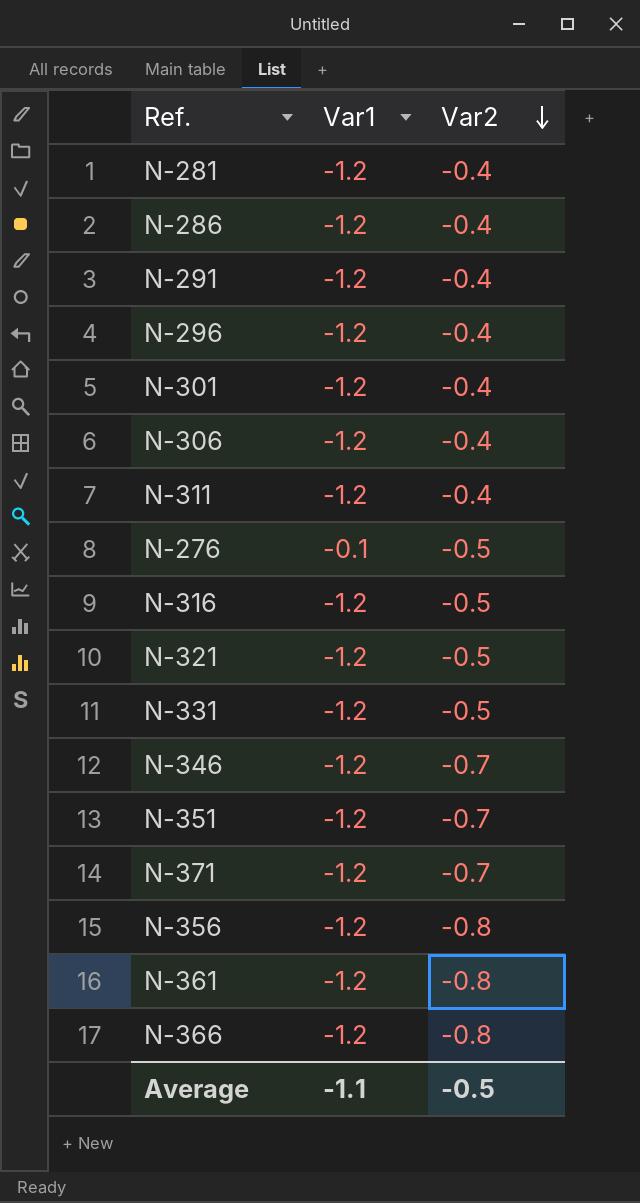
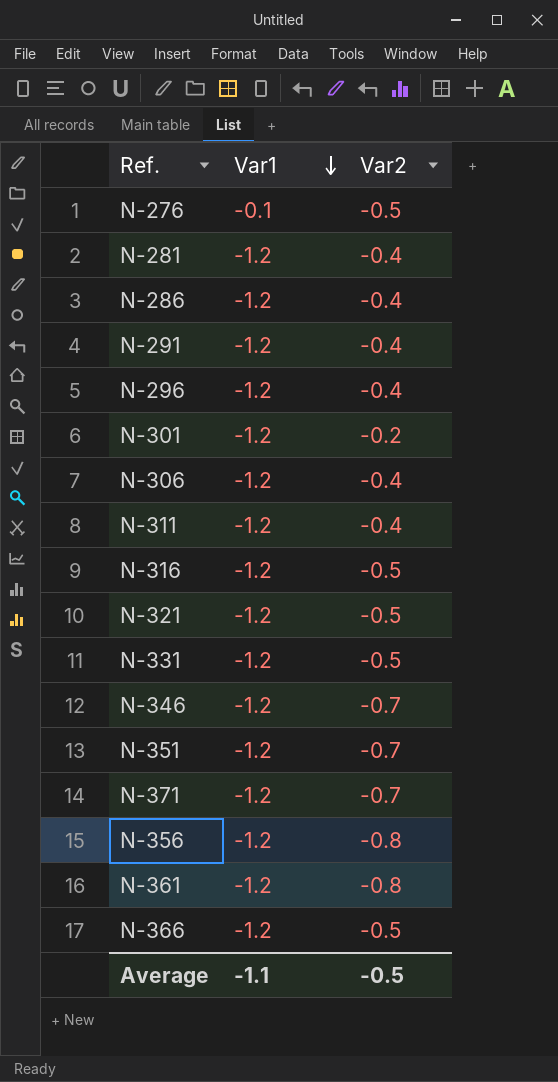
row order: Var2 descending -> Var1 descending
N-301 | Var2: -0.4 -> -0.2
N-366 | Var2: -0.8 -> -0.5

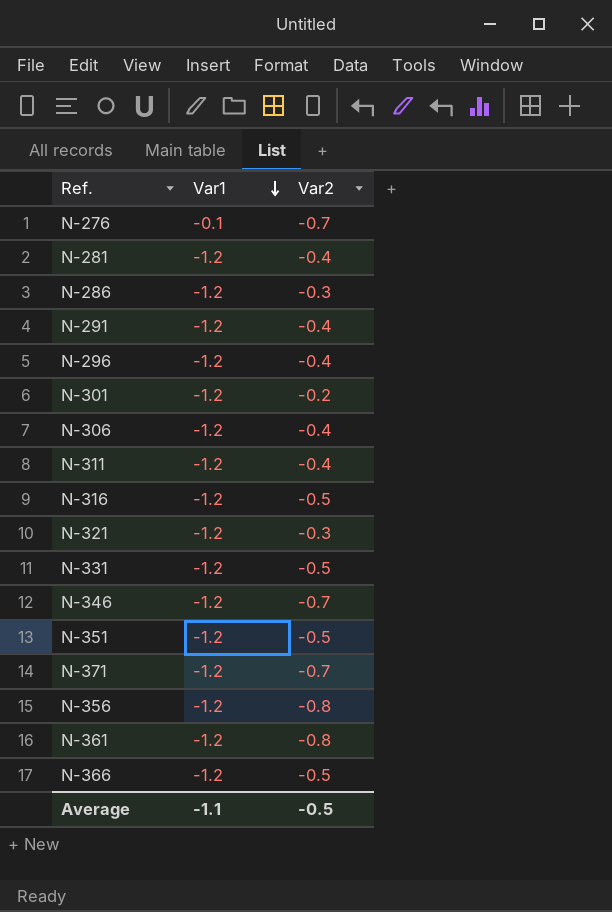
N-276 | Var2: -0.5 -> -0.7
N-286 | Var2: -0.4 -> -0.3
N-321 | Var2: -0.5 -> -0.3
N-351 | Var2: -0.7 -> -0.5

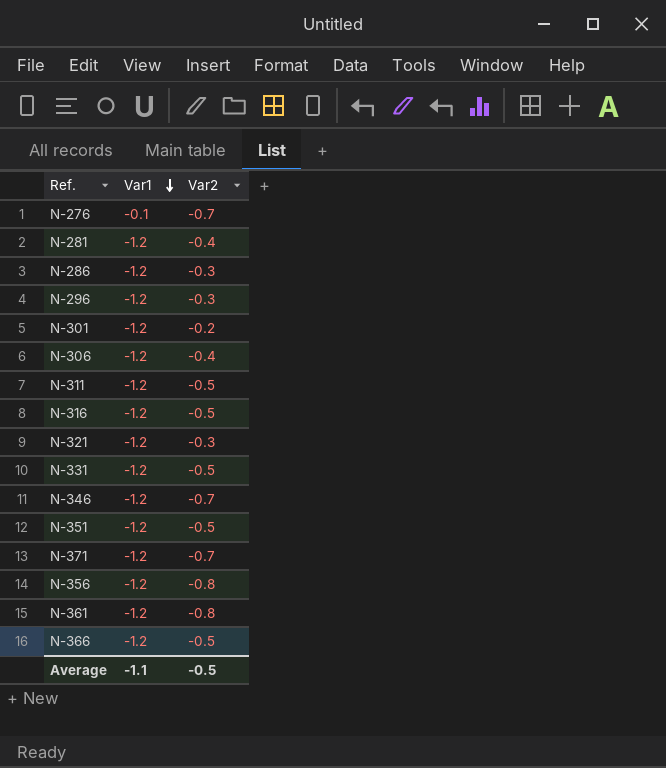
row N-291: -1.2 | -0.4 -> none
N-296 | Var2: -0.4 -> -0.3
N-311 | Var2: -0.4 -> -0.5

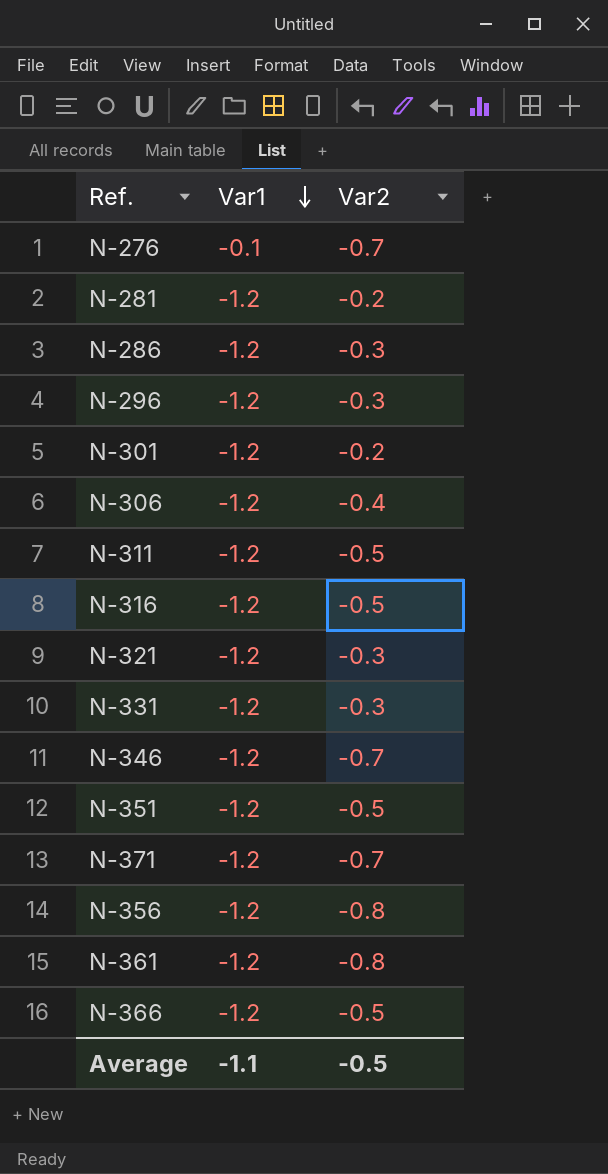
N-281 | Var2: -0.4 -> -0.2
N-331 | Var2: -0.5 -> -0.3

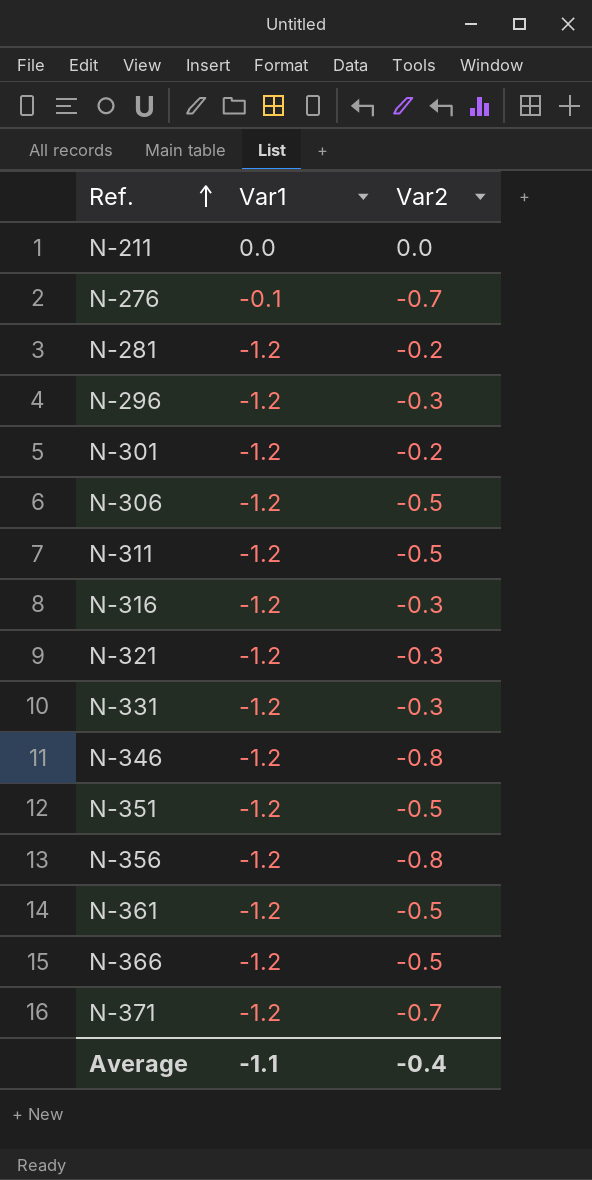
row order: Var1 descending -> Ref. ascending
row N-286: -1.2 | -0.3 -> none
row N-211: none -> 0.0 | 0.0
N-306 | Var2: -0.4 -> -0.5
N-316 | Var2: -0.5 -> -0.3
N-346 | Var2: -0.7 -> -0.8
N-361 | Var2: -0.8 -> -0.5
Average | Var2: -0.5 -> -0.4

